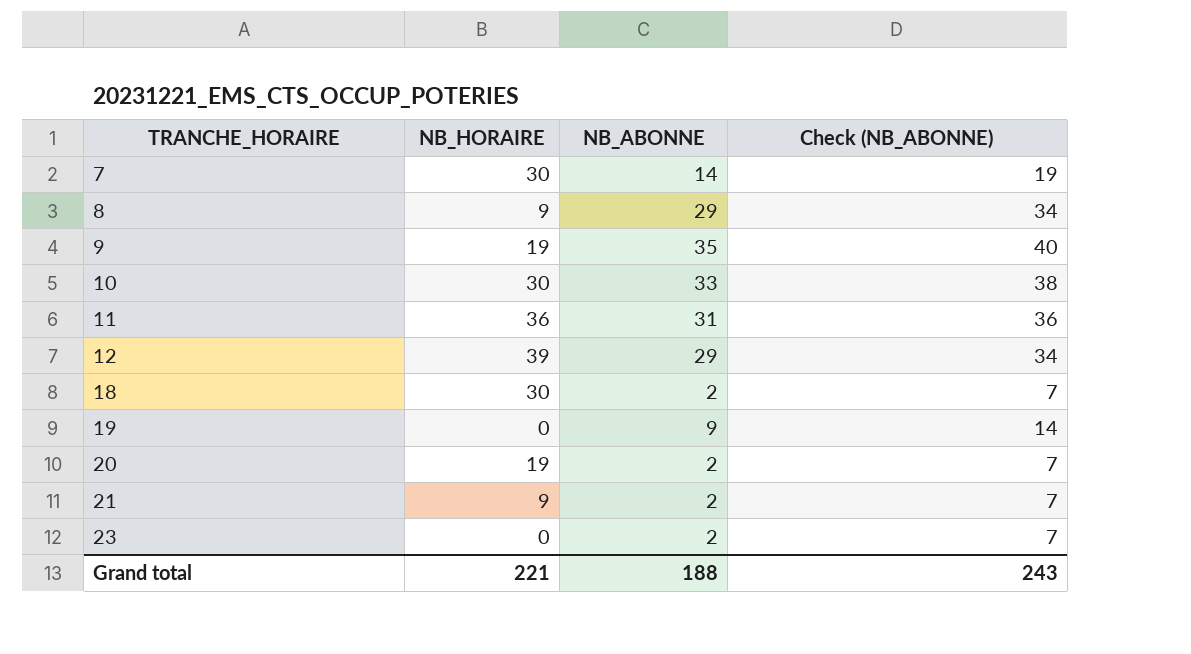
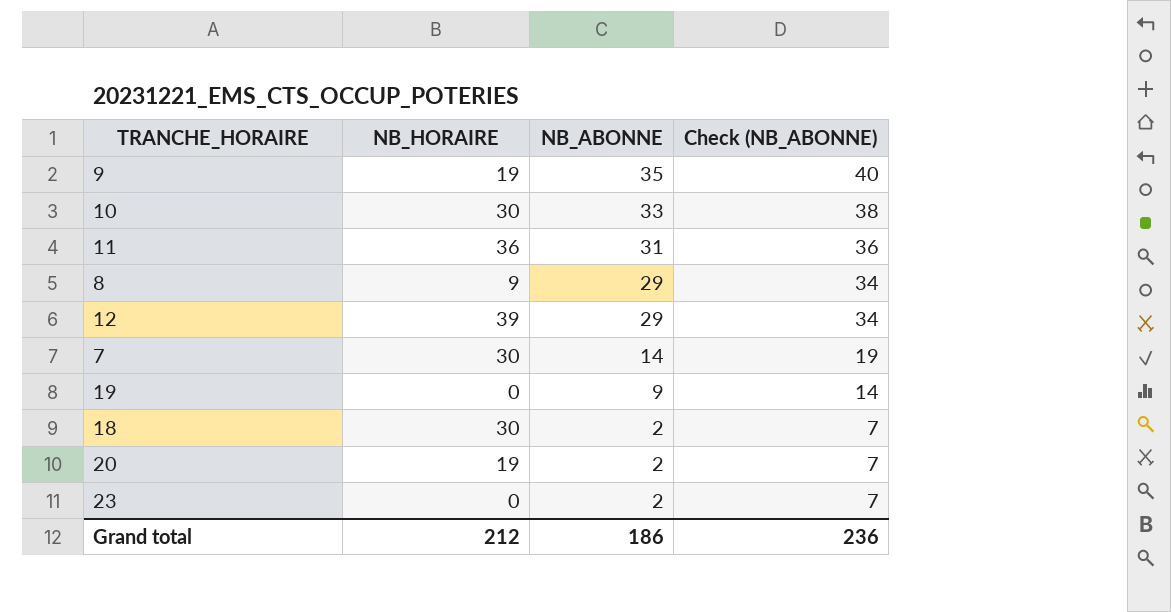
row order: TRANCHE_HORAIRE ascending -> NB_ABONNE descending
row 21: 9 | 2 | 7 -> none
Grand total | NB_HORAIRE: 221 -> 212
Grand total | NB_ABONNE: 188 -> 186
Grand total | Check (NB_ABONNE): 243 -> 236

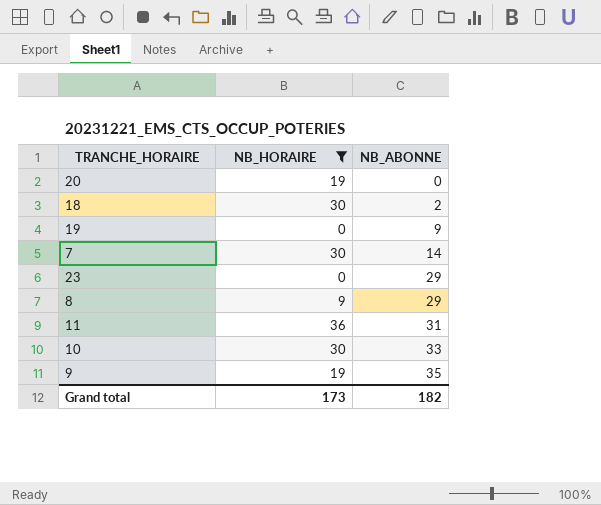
filter: none -> NB_HORAIRE != 39
row order: NB_ABONNE descending -> NB_ABONNE ascending
column Check (NB_ABONNE) | formula: [NB_ABONNE] + 5 -> none
20 | NB_ABONNE: 2 -> 0
23 | NB_ABONNE: 2 -> 29
Grand total | NB_HORAIRE: 212 -> 173
Grand total | NB_ABONNE: 186 -> 182

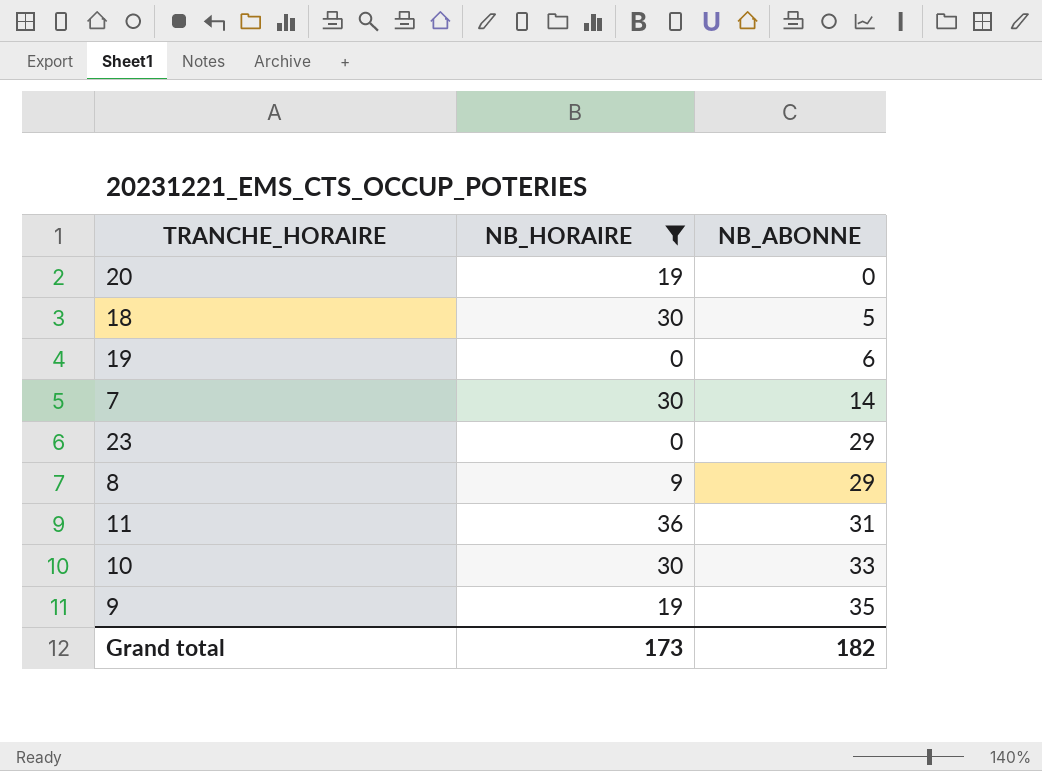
18 | NB_ABONNE: 2 -> 5
19 | NB_ABONNE: 9 -> 6

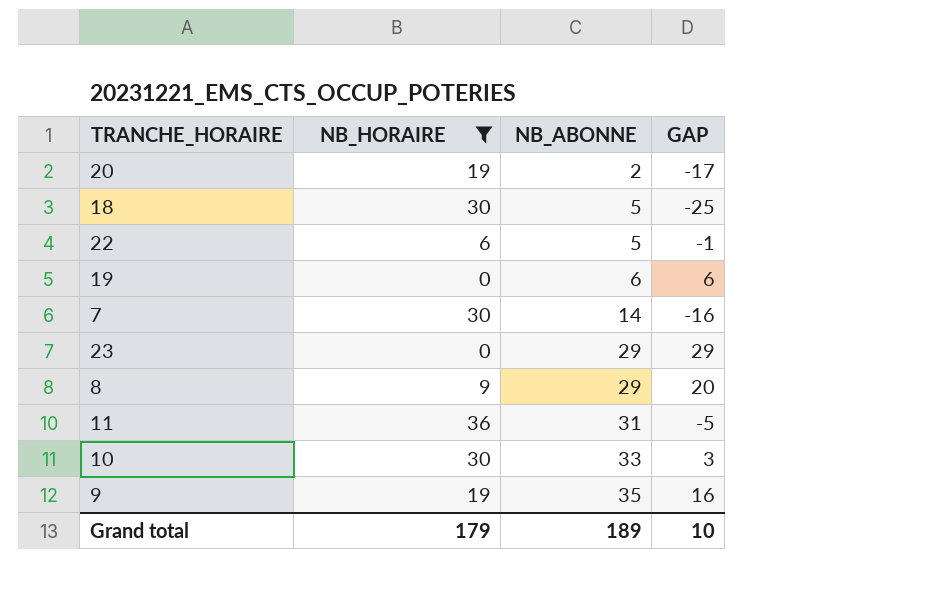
column GAP | formula: none -> [NB_ABONNE] - [NB_HORAIRE]
20 | NB_ABONNE: 0 -> 2
row 22: none -> 6 | 5 | -1
Grand total | NB_HORAIRE: 173 -> 179
Grand total | NB_ABONNE: 182 -> 189

